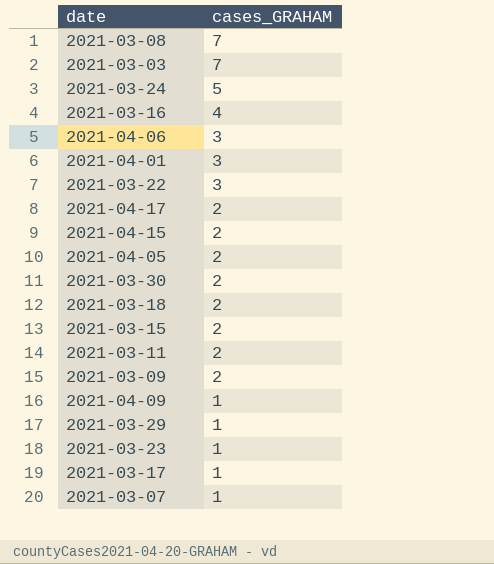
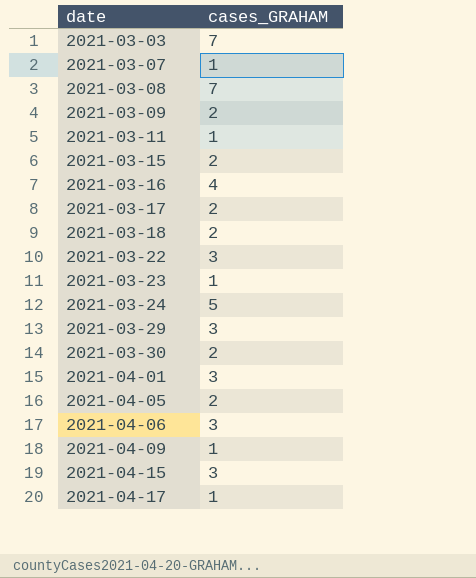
row order: cases_GRAHAM descending -> date ascending
2021-03-11 | cases_GRAHAM: 2 -> 1
2021-03-17 | cases_GRAHAM: 1 -> 2
2021-03-29 | cases_GRAHAM: 1 -> 3
2021-04-15 | cases_GRAHAM: 2 -> 3
2021-04-17 | cases_GRAHAM: 2 -> 1

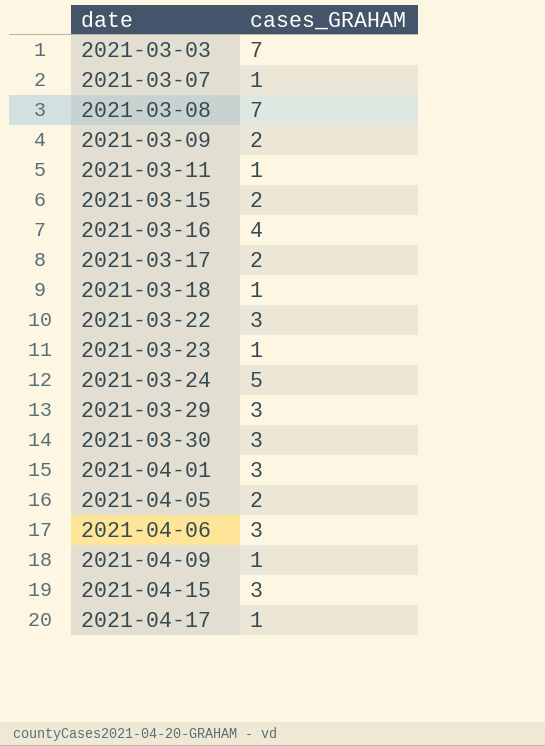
2021-03-18 | cases_GRAHAM: 2 -> 1
2021-03-30 | cases_GRAHAM: 2 -> 3

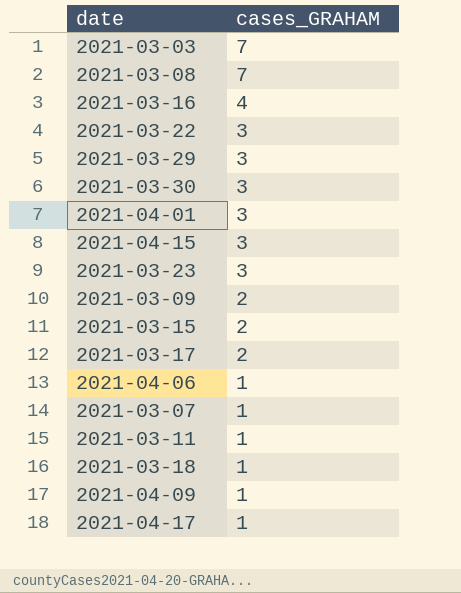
row order: date ascending -> cases_GRAHAM descending
row 2021-03-24: 5 -> none
row 2021-04-05: 2 -> none
2021-03-23 | cases_GRAHAM: 1 -> 3
2021-04-06 | cases_GRAHAM: 3 -> 1

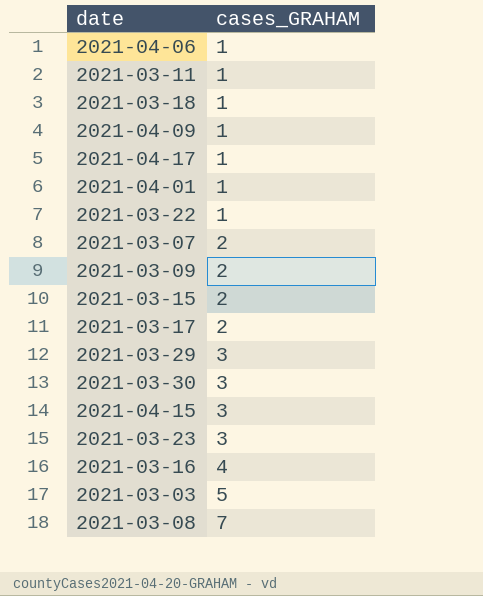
row order: cases_GRAHAM descending -> cases_GRAHAM ascending
2021-04-01 | cases_GRAHAM: 3 -> 1
2021-03-22 | cases_GRAHAM: 3 -> 1
2021-03-07 | cases_GRAHAM: 1 -> 2
2021-03-03 | cases_GRAHAM: 7 -> 5

